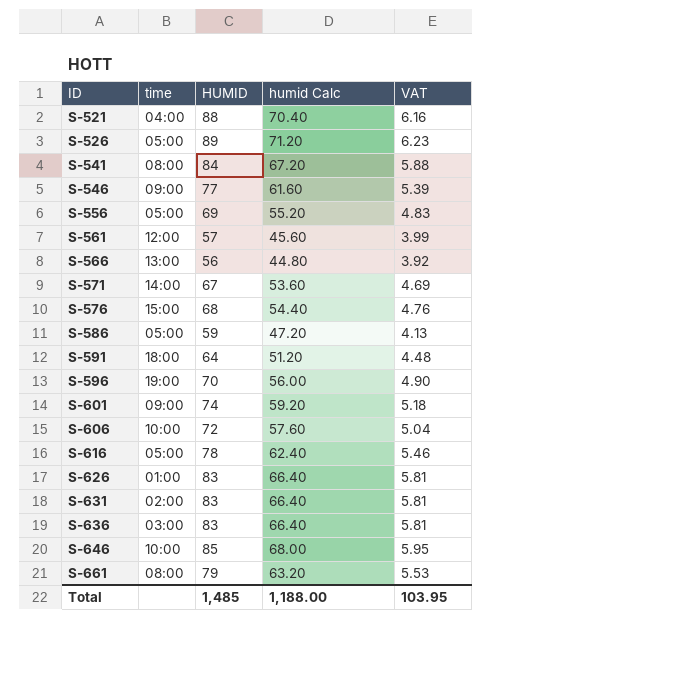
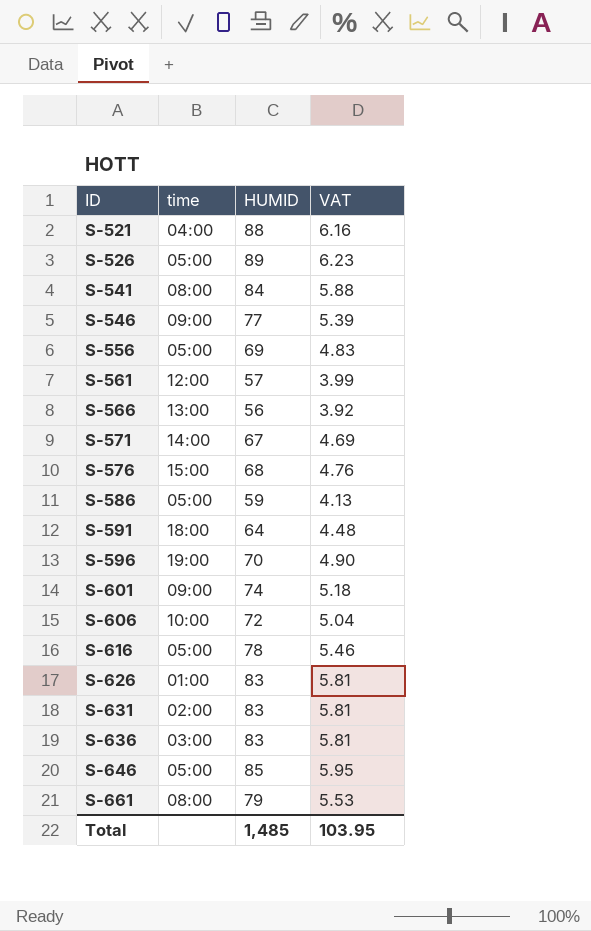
column humid Calc | formula: [HUMID] * 0.8 -> none
S-646 | time: 10:00 -> 05:00

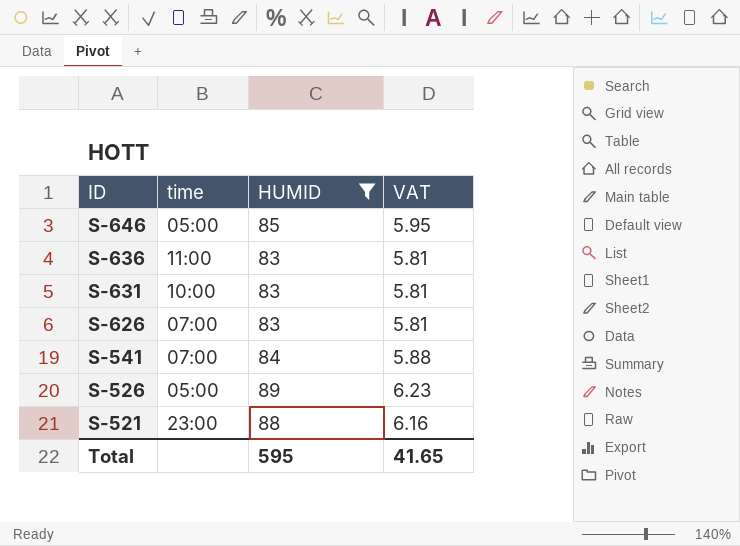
filter: none -> HUMID >= 83
row order: ID ascending -> ID descending
S-636 | time: 03:00 -> 11:00
S-631 | time: 02:00 -> 10:00
S-626 | time: 01:00 -> 07:00
S-541 | time: 08:00 -> 07:00
S-521 | time: 04:00 -> 23:00
Total | HUMID: 1,485 -> 595
Total | VAT: 103.95 -> 41.65

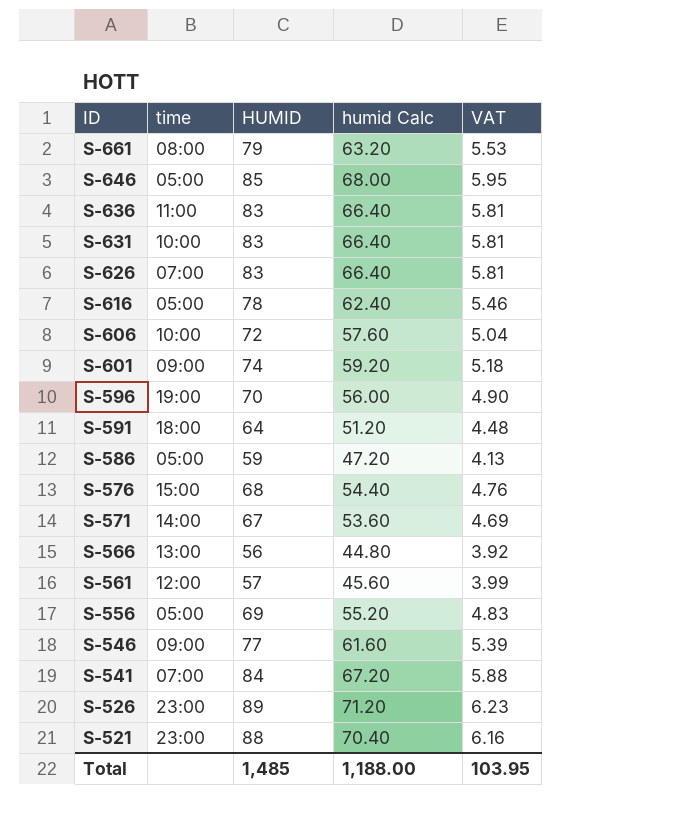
filter: HUMID >= 83 -> none
column humid Calc | formula: none -> [HUMID] * 0.8
S-526 | time: 05:00 -> 23:00
Total | HUMID: 595 -> 1,485
Total | VAT: 41.65 -> 103.95

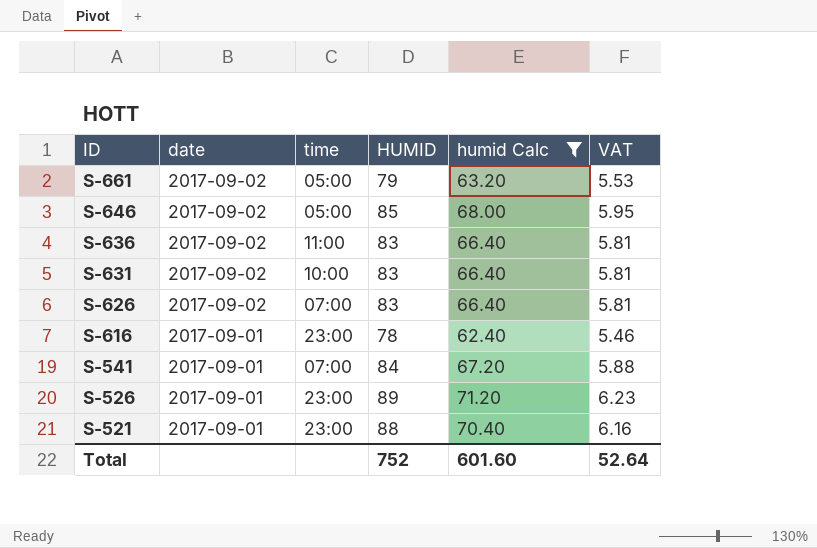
filter: none -> humid Calc >= 62.40
column date | position: none -> 2
S-661 | time: 08:00 -> 05:00
S-616 | time: 05:00 -> 23:00
Total | HUMID: 1,485 -> 752
Total | humid Calc: 1,188.00 -> 601.60
Total | VAT: 103.95 -> 52.64

